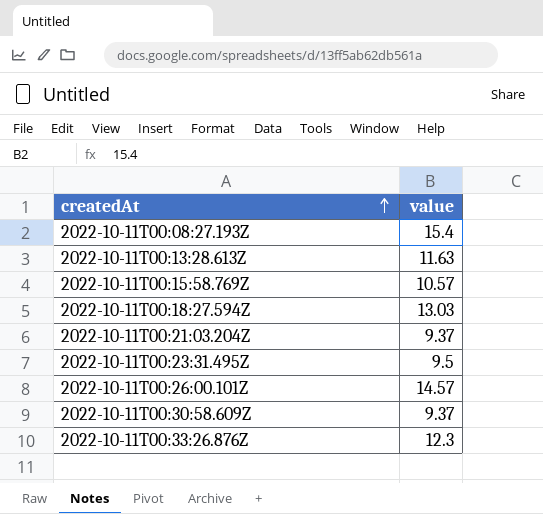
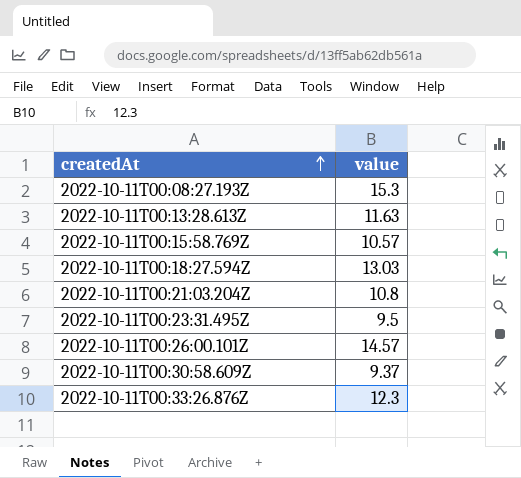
2022-10-11T00:08:27.193Z | value: 15.4 -> 15.3
2022-10-11T00:21:03.204Z | value: 9.37 -> 10.8

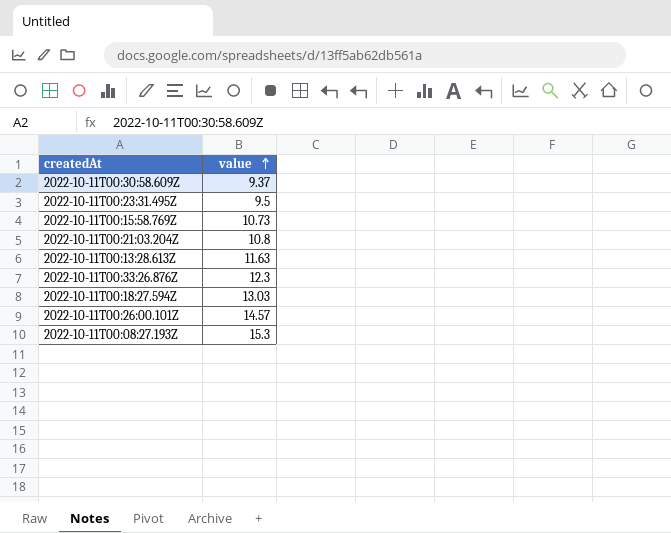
row order: createdAt ascending -> value ascending
2022-10-11T00:15:58.769Z | value: 10.57 -> 10.73

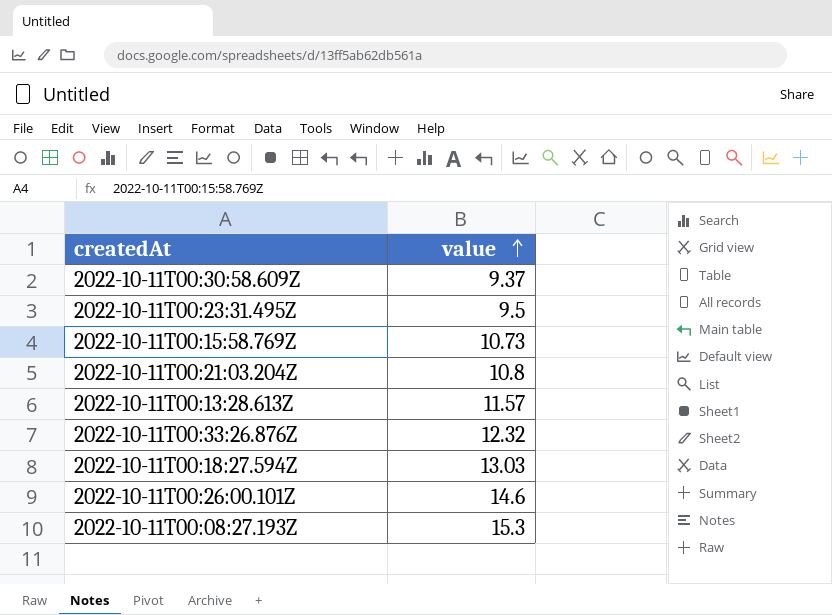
2022-10-11T00:13:28.613Z | value: 11.63 -> 11.57
2022-10-11T00:33:26.876Z | value: 12.3 -> 12.32
2022-10-11T00:26:00.101Z | value: 14.57 -> 14.6

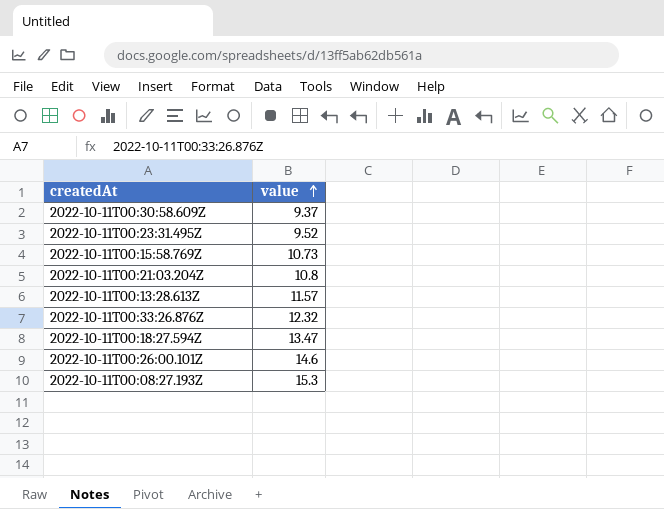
2022-10-11T00:23:31.495Z | value: 9.5 -> 9.52
2022-10-11T00:18:27.594Z | value: 13.03 -> 13.47

